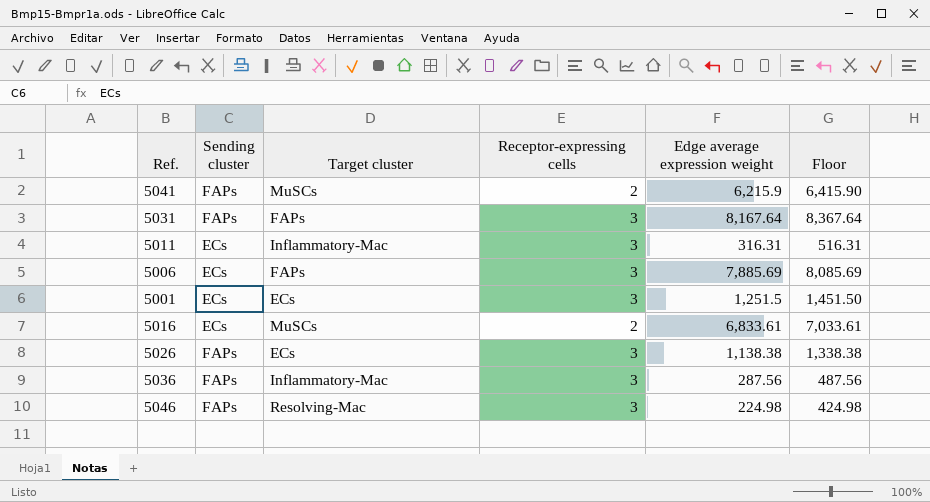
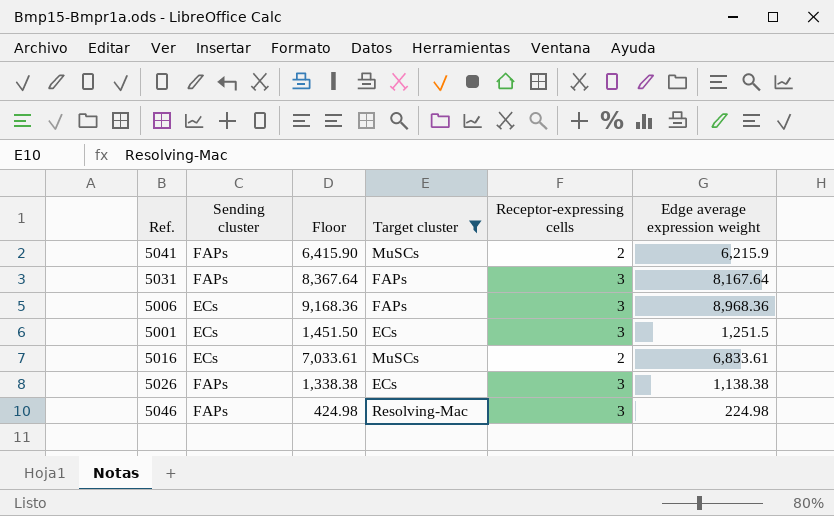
filter: none -> Target cluster != Inflammatory-Mac
column Floor | position: 6 -> 3
5006 | Floor: 8,085.69 -> 9,168.36
5006 | Edge average expression weight: 7,885.69 -> 8,968.36

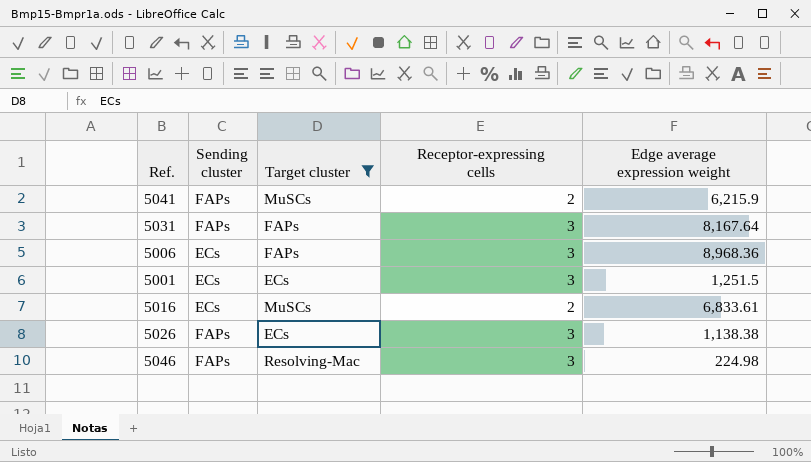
column Floor | formula: [Edge average expression weight] + 200 -> none

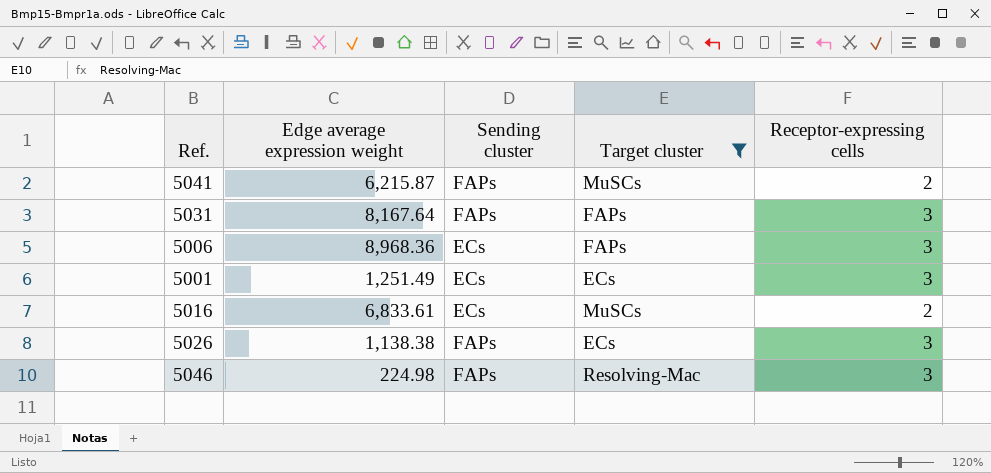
column Edge average expression weight | position: 5 -> 2
5041 | Edge average expression weight: 6,215.9 -> 6,215.87
5001 | Edge average expression weight: 1,251.5 -> 1,251.49

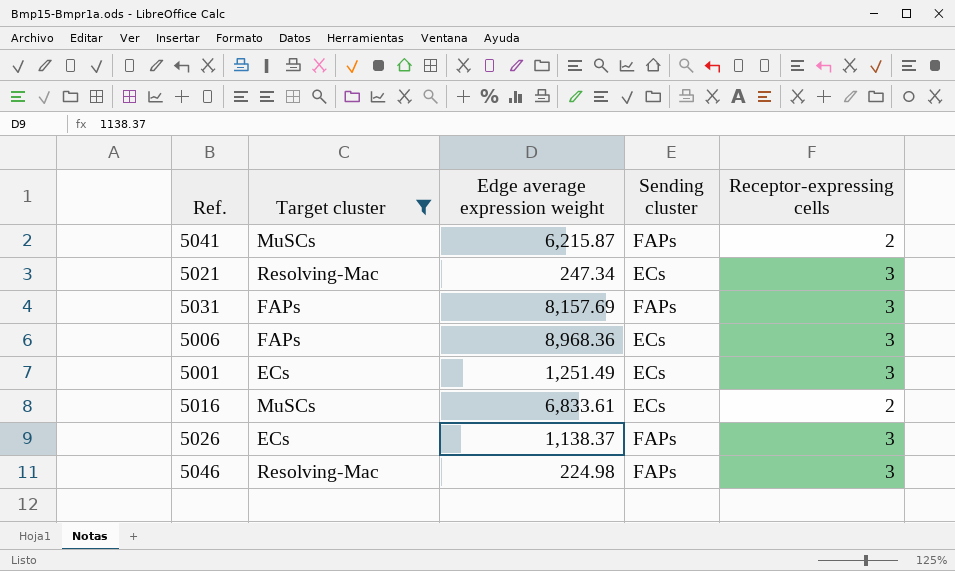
column Target cluster | position: 4 -> 2
row 5021: none -> Resolving-Mac | 247.34 | ECs | 3
5031 | Edge average expression weight: 8,167.64 -> 8,157.69
5026 | Edge average expression weight: 1,138.38 -> 1,138.37

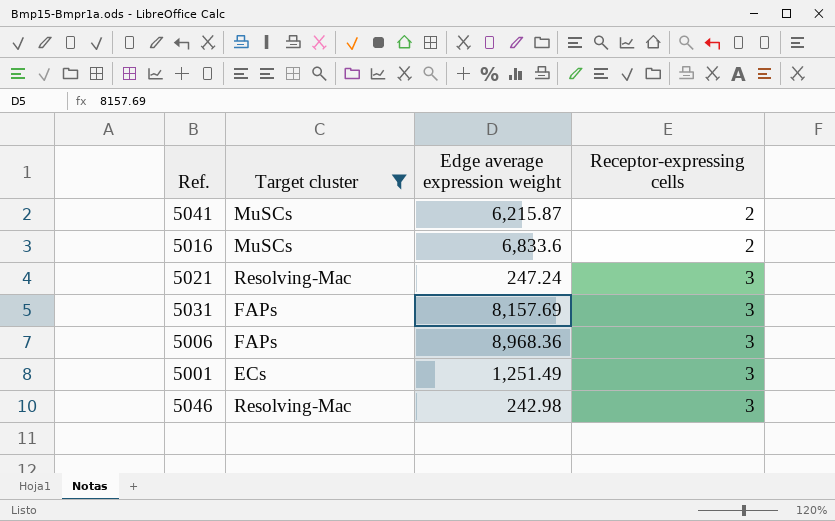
row order: none -> Receptor-expressing cells ascending
column Sending cluster | position: 4 -> none
row 5026: ECs | 1,138.37 | FAPs | 3 -> none
5016 | Edge average expression weight: 6,833.61 -> 6,833.6
5021 | Edge average expression weight: 247.34 -> 247.24
5046 | Edge average expression weight: 224.98 -> 242.98

